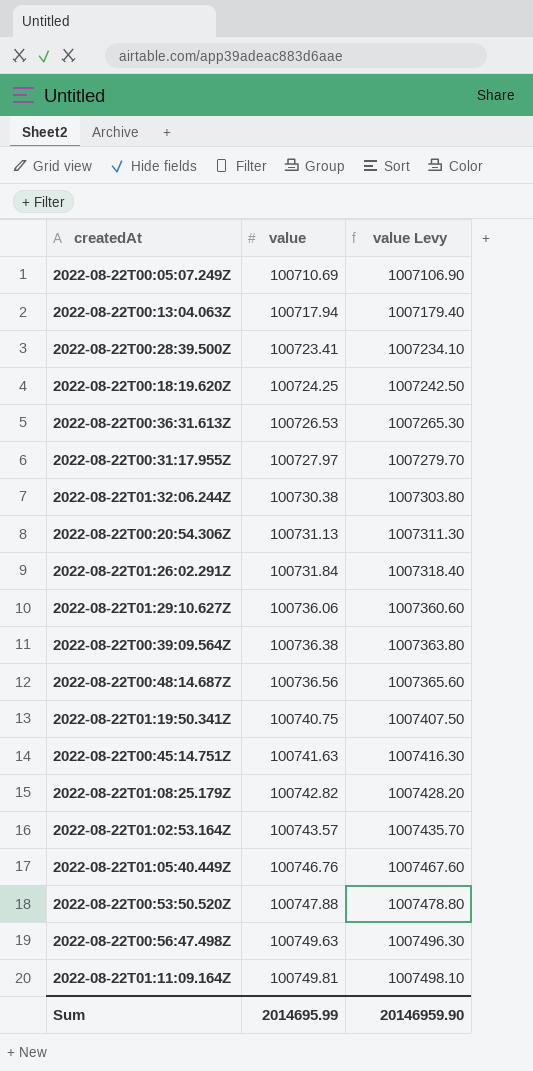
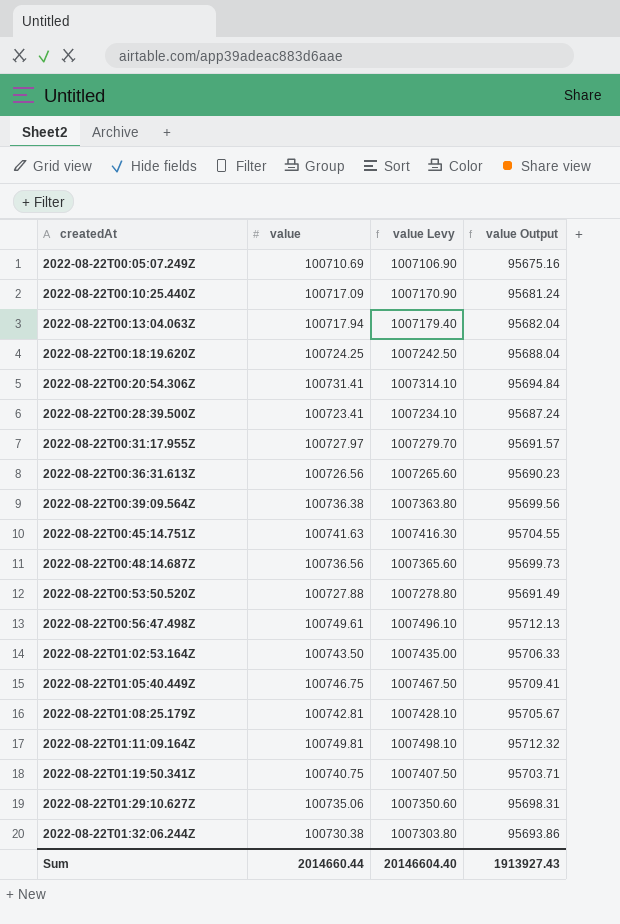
row order: value ascending -> createdAt ascending
column value Output | formula: none -> [value] * 0.95
row 2022-08-22T01:26:02.291Z: 100731.84 | 1007318.40 -> none
row 2022-08-22T00:10:25.440Z: none -> 100717.09 | 1007170.90 | 95681.24
2022-08-22T00:20:54.306Z | value: 100731.13 -> 100731.41
2022-08-22T00:20:54.306Z | value Levy: 1007311.30 -> 1007314.10
2022-08-22T00:36:31.613Z | value: 100726.53 -> 100726.56
2022-08-22T00:36:31.613Z | value Levy: 1007265.30 -> 1007265.60
2022-08-22T00:53:50.520Z | value: 100747.88 -> 100727.88
2022-08-22T00:53:50.520Z | value Levy: 1007478.80 -> 1007278.80
2022-08-22T00:56:47.498Z | value: 100749.63 -> 100749.61
2022-08-22T00:56:47.498Z | value Levy: 1007496.30 -> 1007496.10
2022-08-22T01:02:53.164Z | value: 100743.57 -> 100743.50
2022-08-22T01:02:53.164Z | value Levy: 1007435.70 -> 1007435.00
2022-08-22T01:05:40.449Z | value: 100746.76 -> 100746.75
2022-08-22T01:05:40.449Z | value Levy: 1007467.60 -> 1007467.50
2022-08-22T01:08:25.179Z | value: 100742.82 -> 100742.81
2022-08-22T01:08:25.179Z | value Levy: 1007428.20 -> 1007428.10
2022-08-22T01:29:10.627Z | value: 100736.06 -> 100735.06
2022-08-22T01:29:10.627Z | value Levy: 1007360.60 -> 1007350.60
Sum | value: 2014695.99 -> 2014660.44
Sum | value Levy: 20146959.90 -> 20146604.40

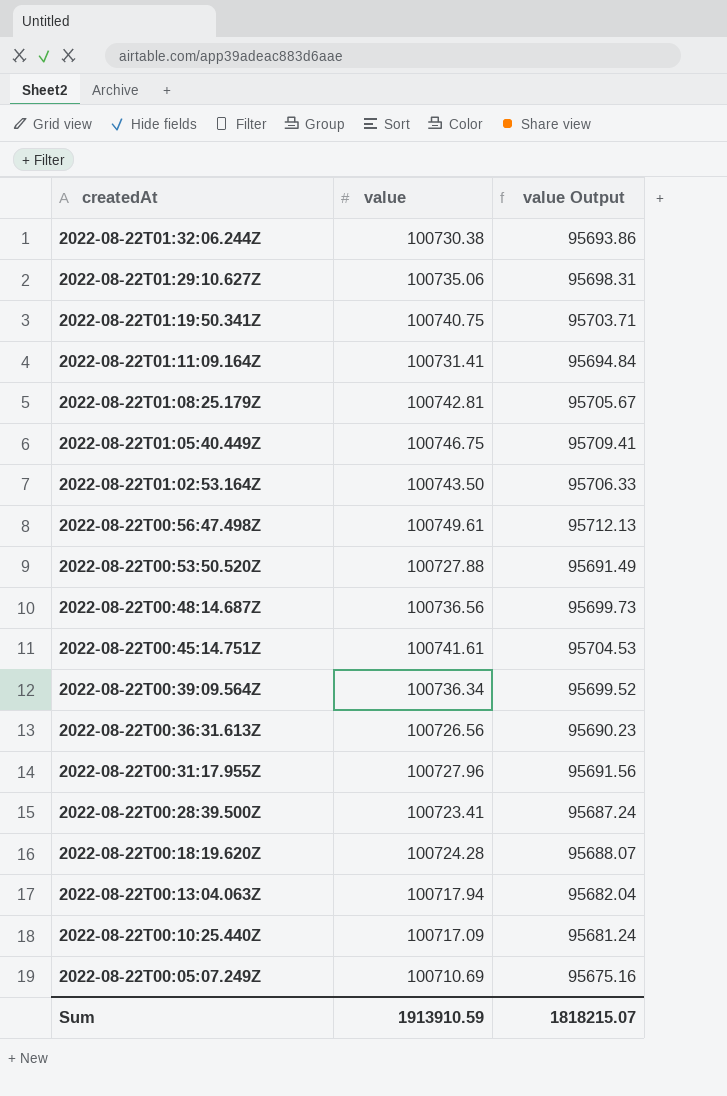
row order: createdAt ascending -> createdAt descending
column value Levy | formula: [value] * 10 -> none
row 2022-08-22T00:20:54.306Z: 100731.41 | 1007314.10 | 95694.84 -> none
2022-08-22T01:11:09.164Z | value: 100749.81 -> 100731.41
2022-08-22T01:11:09.164Z | value Output: 95712.32 -> 95694.84
2022-08-22T00:45:14.751Z | value: 100741.63 -> 100741.61
2022-08-22T00:45:14.751Z | value Output: 95704.55 -> 95704.53
2022-08-22T00:39:09.564Z | value: 100736.38 -> 100736.34
2022-08-22T00:39:09.564Z | value Output: 95699.56 -> 95699.52
2022-08-22T00:31:17.955Z | value: 100727.97 -> 100727.96
2022-08-22T00:31:17.955Z | value Output: 95691.57 -> 95691.56
2022-08-22T00:18:19.620Z | value: 100724.25 -> 100724.28
2022-08-22T00:18:19.620Z | value Output: 95688.04 -> 95688.07
Sum | value: 2014660.44 -> 1913910.59
Sum | value Output: 1913927.43 -> 1818215.07

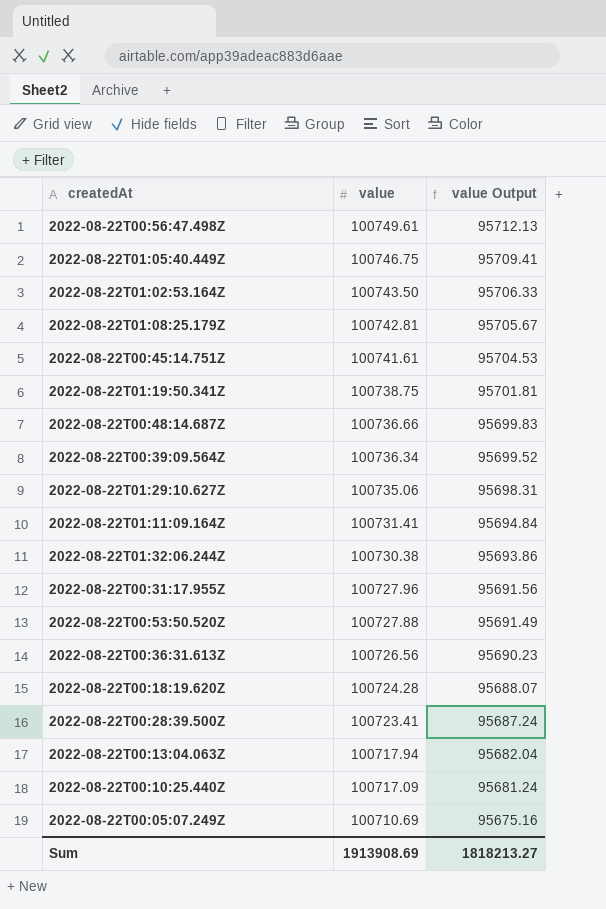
row order: createdAt descending -> value descending
2022-08-22T01:19:50.341Z | value: 100740.75 -> 100738.75
2022-08-22T01:19:50.341Z | value Output: 95703.71 -> 95701.81
2022-08-22T00:48:14.687Z | value: 100736.56 -> 100736.66
2022-08-22T00:48:14.687Z | value Output: 95699.73 -> 95699.83
Sum | value: 1913910.59 -> 1913908.69
Sum | value Output: 1818215.07 -> 1818213.27

